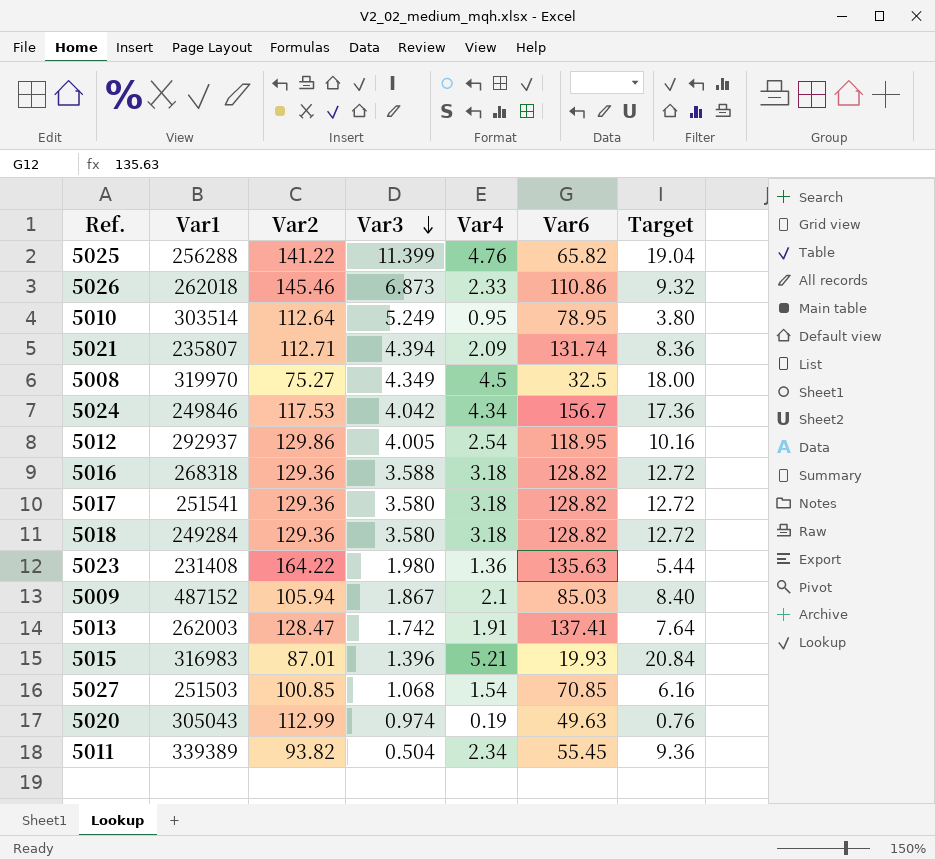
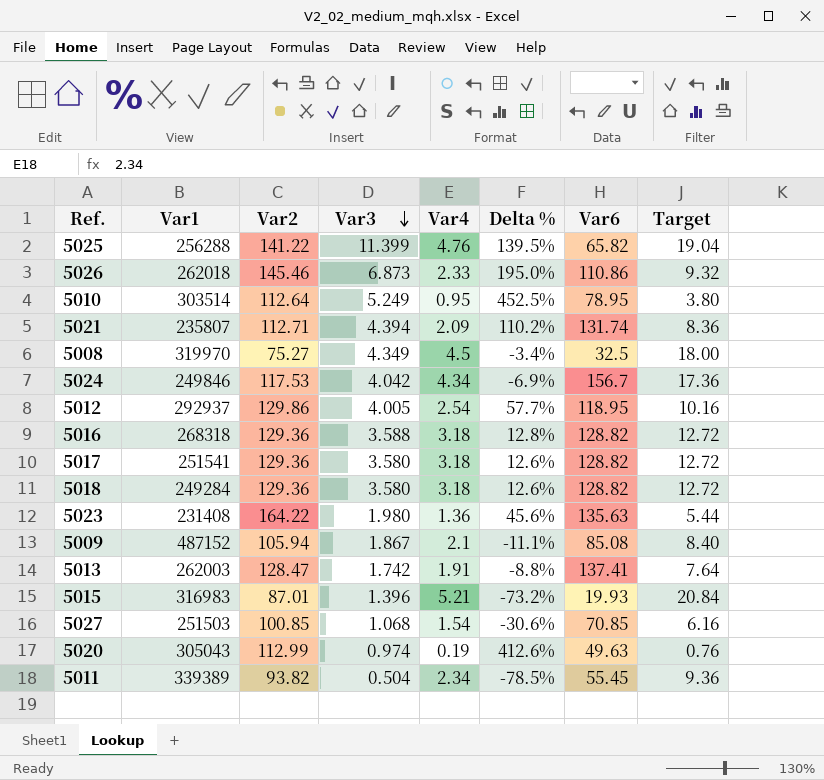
column Delta % | formula: none -> ([Var3] - [Var4]) / [Var4]
5009 | Var6: 85.03 -> 85.08

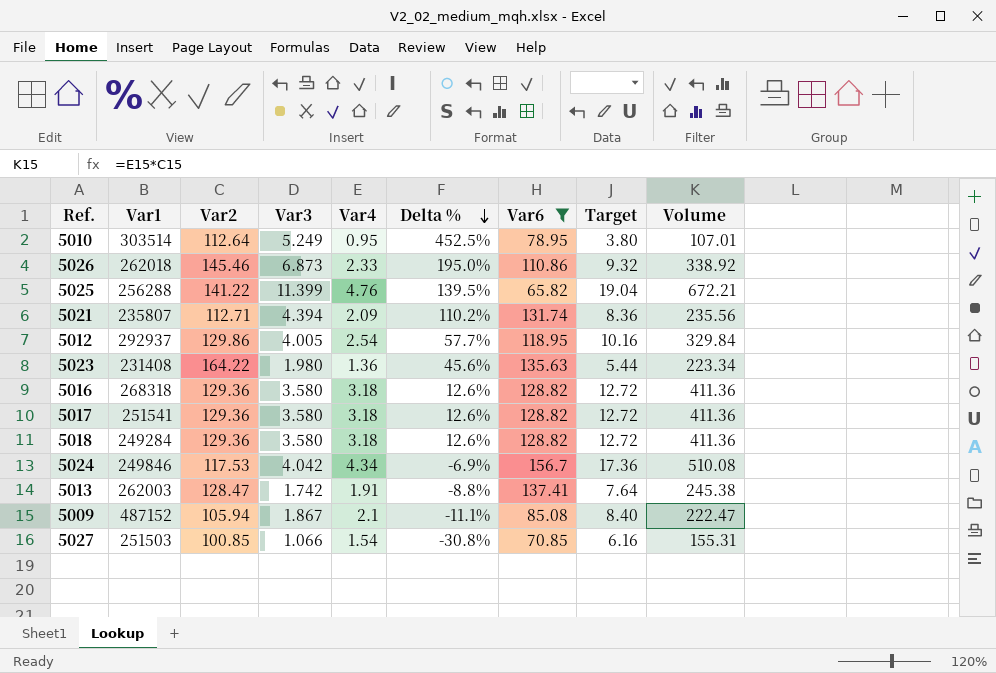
filter: none -> Var6 >= 65.82
row order: Var3 descending -> Delta % descending
column Volume | formula: none -> [Var2] * [Var4]
5016 | Var3: 3.588 -> 3.580
5016 | Delta %: 12.8% -> 12.6%
5027 | Var3: 1.068 -> 1.066
5027 | Delta %: -30.6% -> -30.8%

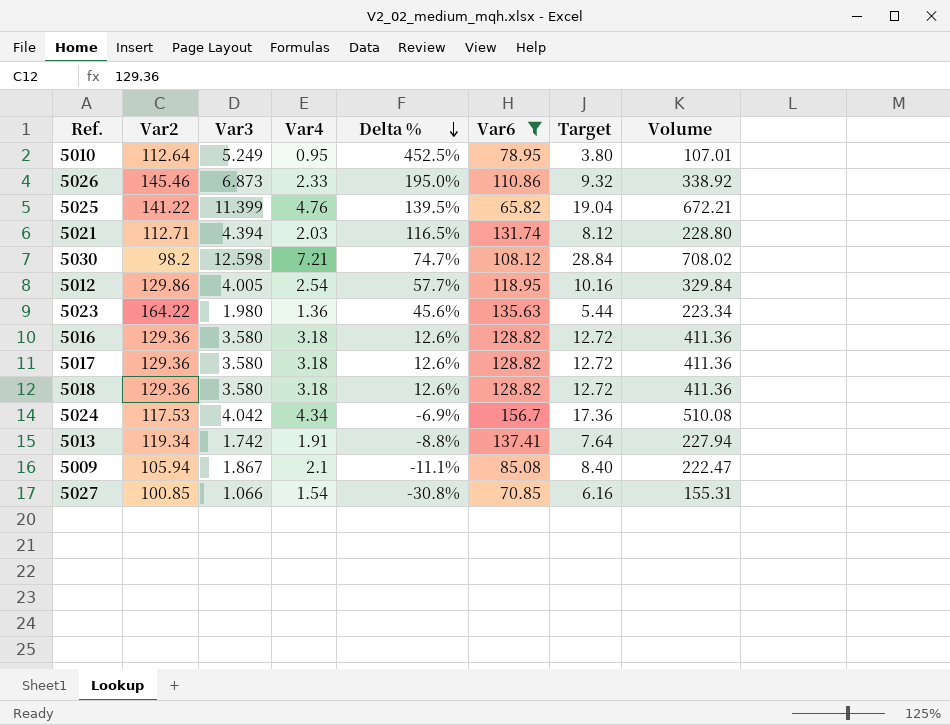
column Var1 | position: 2 -> none
5021 | Var4: 2.09 -> 2.03
5021 | Delta %: 110.2% -> 116.5%
5021 | Target: 8.36 -> 8.12
5021 | Volume: 235.56 -> 228.80
row 5030: none -> 98.2 | 12.598 | 7.21 | 74.7% | 108.12 | 28.84 | 708.02
5013 | Var2: 128.47 -> 119.34
5013 | Volume: 245.38 -> 227.94

